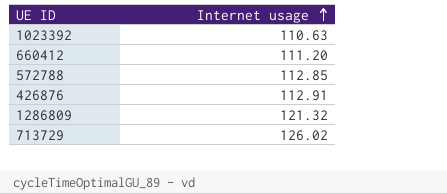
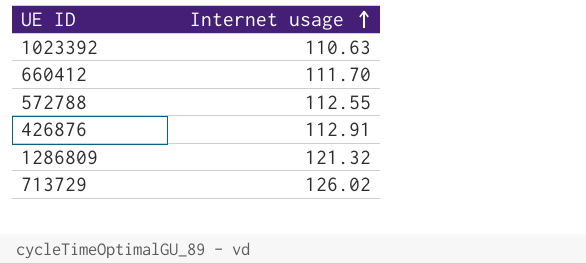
660412 | Internet usage: 111.20 -> 111.70
572788 | Internet usage: 112.85 -> 112.55

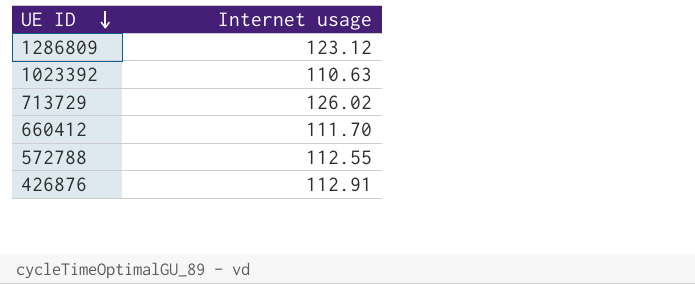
row order: Internet usage ascending -> UE ID descending
1286809 | Internet usage: 121.32 -> 123.12

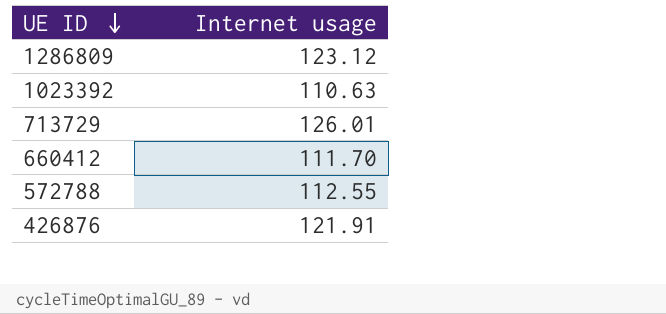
713729 | Internet usage: 126.02 -> 126.01
426876 | Internet usage: 112.91 -> 121.91

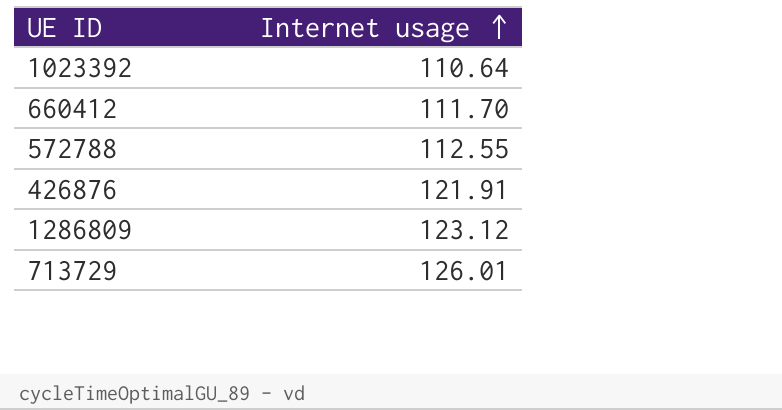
row order: UE ID descending -> Internet usage ascending
1023392 | Internet usage: 110.63 -> 110.64

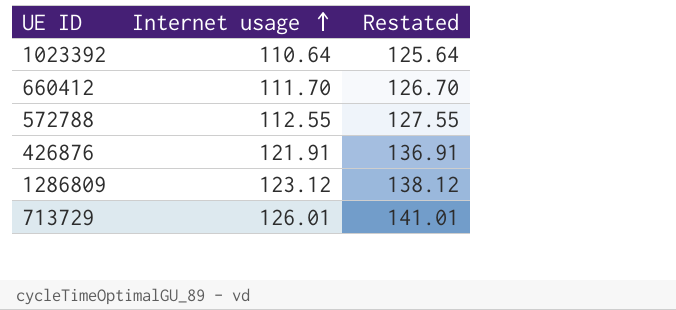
column Restated | formula: none -> [Internet usage] + 15

